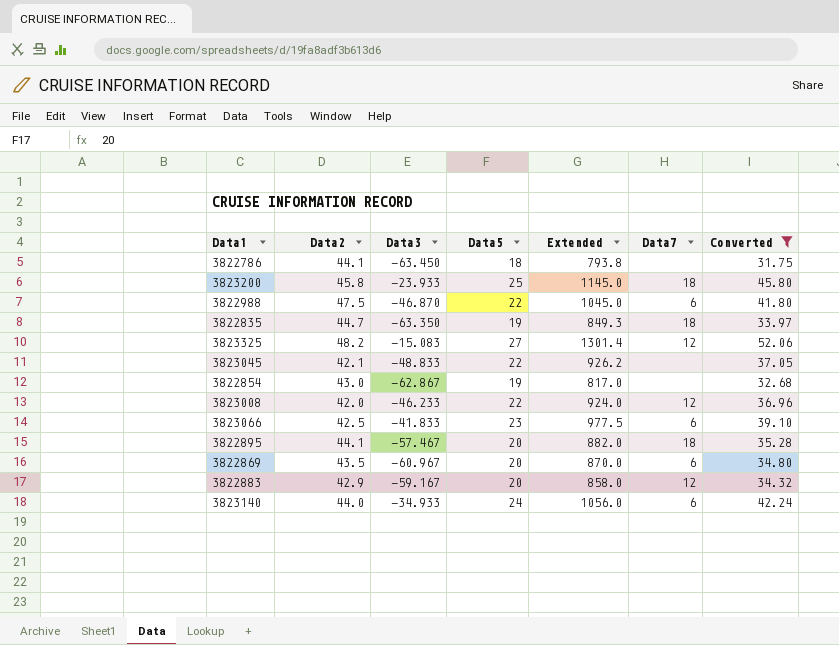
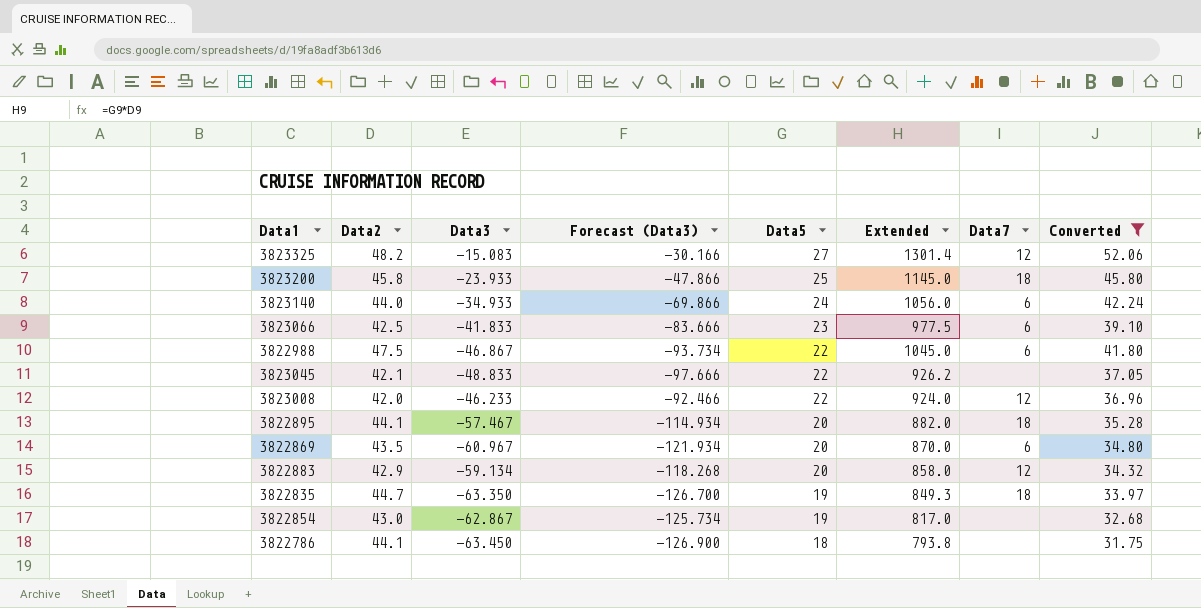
row order: none -> Data5 descending
column Forecast (Data3) | formula: none -> [Data3] * 2
3822988 | Data3: -46.870 -> -46.867
3822883 | Data3: -59.167 -> -59.134

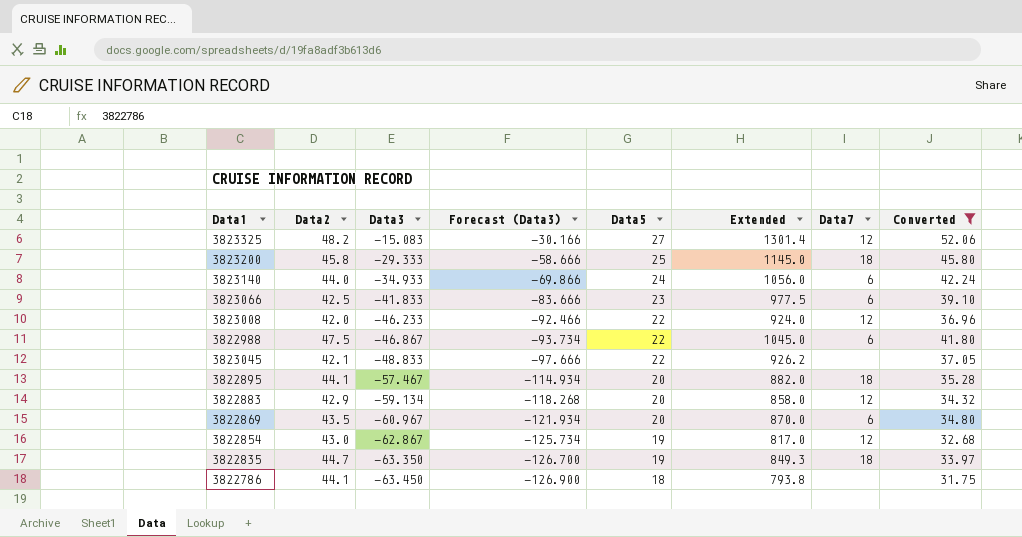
row order: Data5 descending -> Data3 descending
3823200 | Data3: -23.933 -> -29.333
3823200 | Forecast (Data3): -47.866 -> -58.666
3822854 | Data7: none -> 12

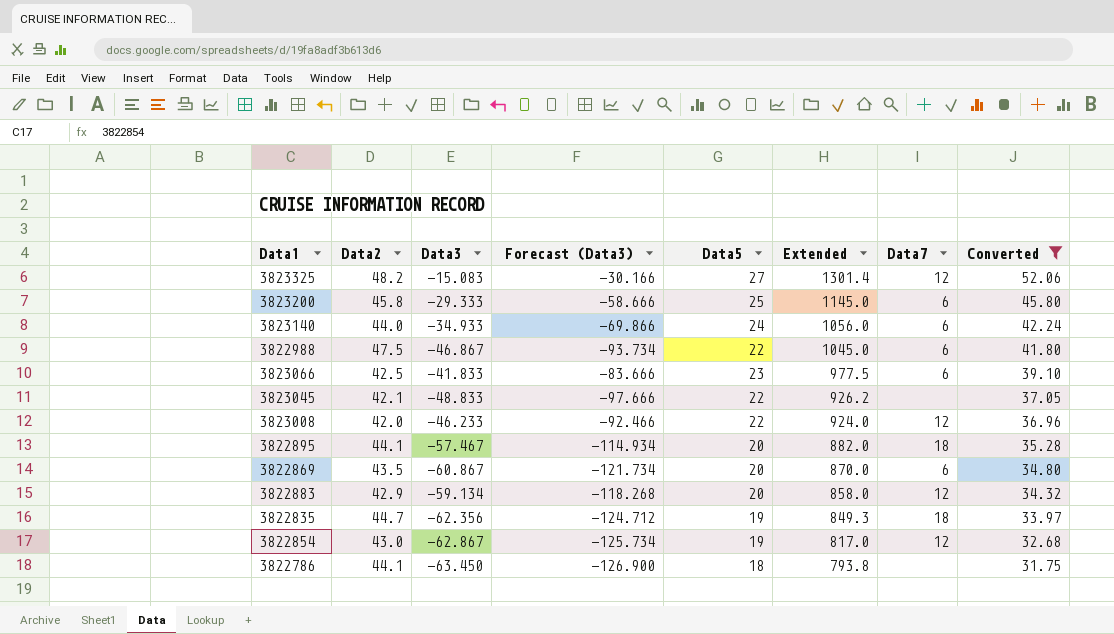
row order: Data3 descending -> Extended descending
3823200 | Data7: 18 -> 6
3822869 | Data3: -60.967 -> -60.867
3822869 | Forecast (Data3): -121.934 -> -121.734
3822835 | Data3: -63.350 -> -62.356
3822835 | Forecast (Data3): -126.700 -> -124.712

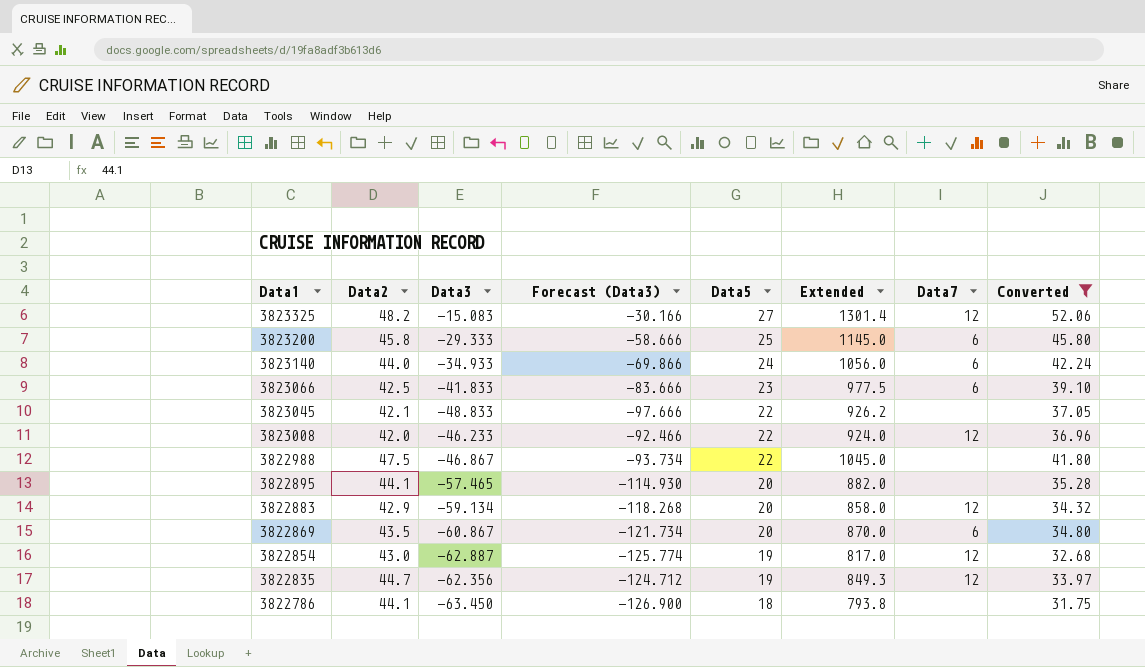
row order: Extended descending -> Data1 descending
3822988 | Data7: 6 -> none
3822895 | Data3: -57.467 -> -57.465
3822895 | Forecast (Data3): -114.934 -> -114.930
3822895 | Data7: 18 -> none
3822854 | Data3: -62.867 -> -62.887
3822854 | Forecast (Data3): -125.734 -> -125.774
3822835 | Data7: 18 -> 12

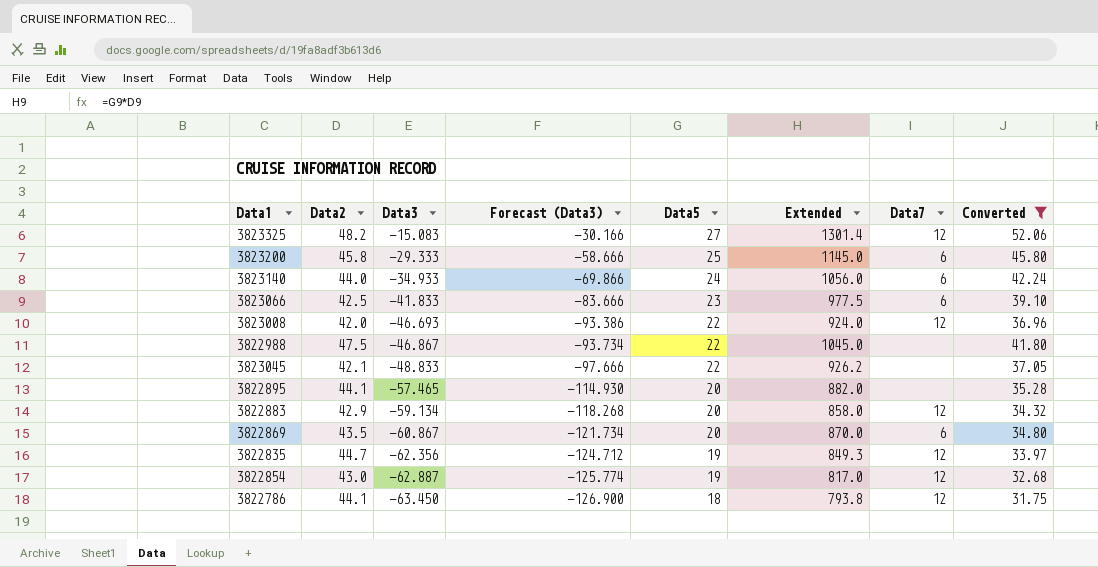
row order: Data1 descending -> Data3 descending
3823008 | Data3: -46.233 -> -46.693
3823008 | Forecast (Data3): -92.466 -> -93.386
3822786 | Data7: none -> 12

